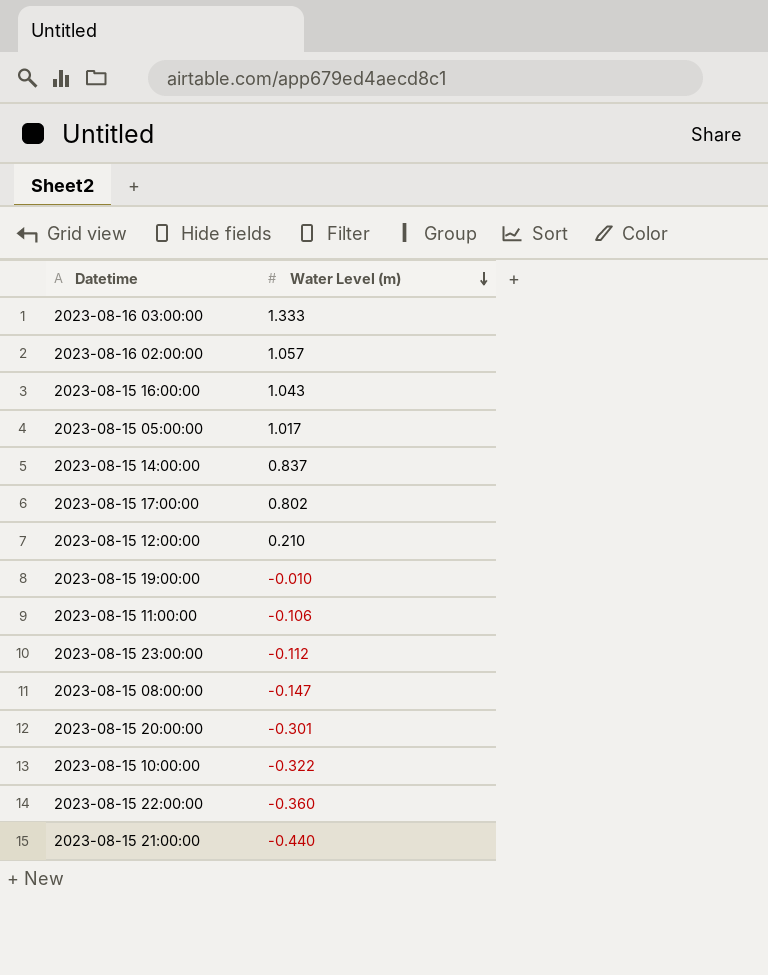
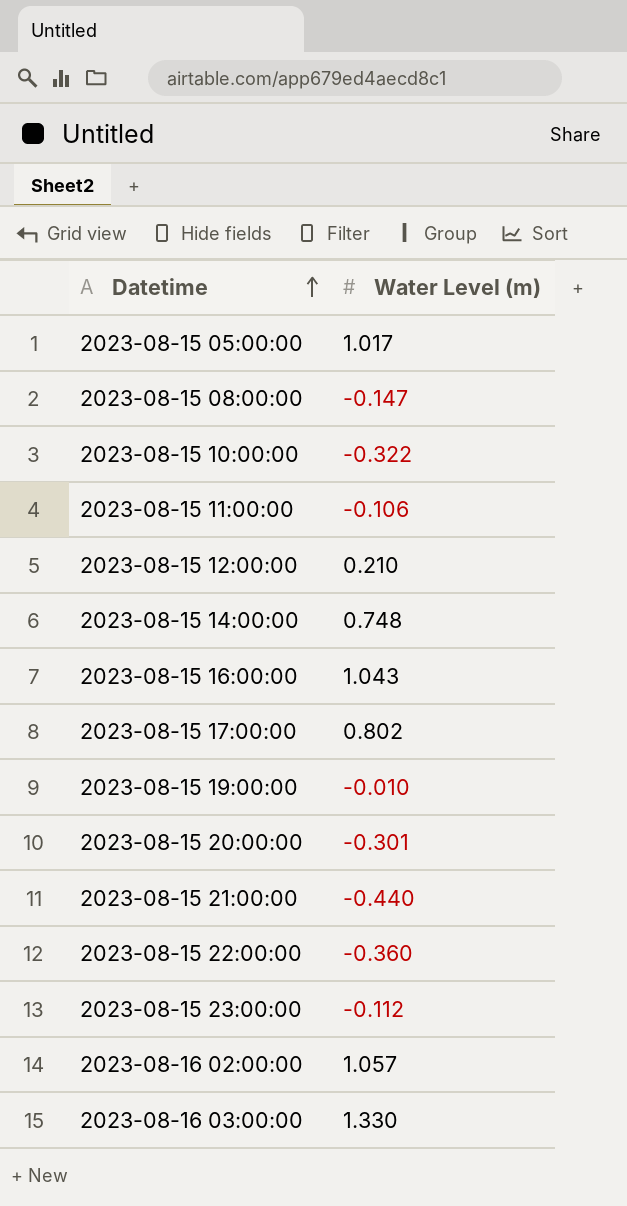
row order: Water Level (m) descending -> Datetime ascending
2023-08-15 14:00:00 | Water Level (m): 0.837 -> 0.748
2023-08-16 03:00:00 | Water Level (m): 1.333 -> 1.330

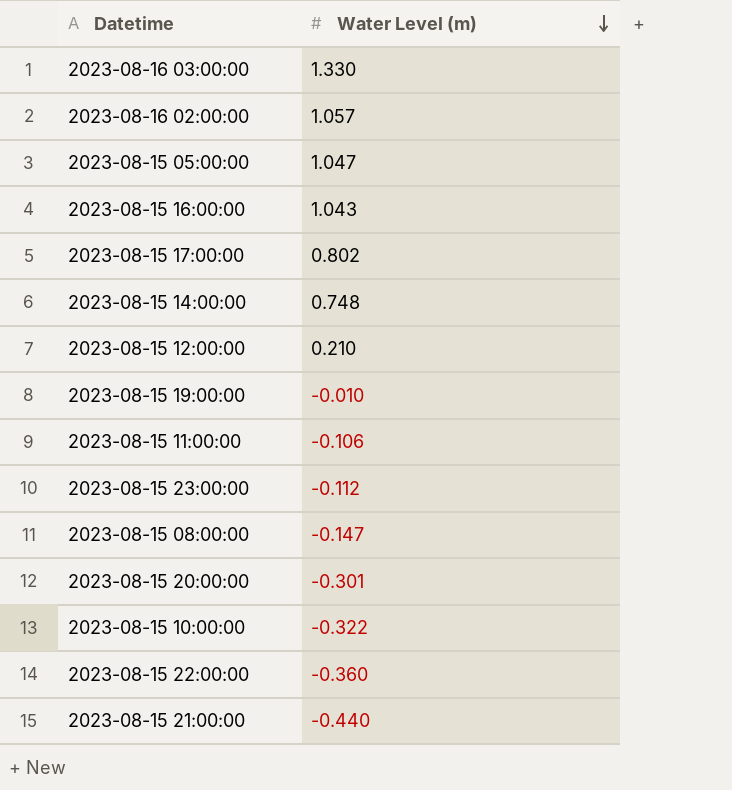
row order: Datetime ascending -> Water Level (m) descending
2023-08-15 05:00:00 | Water Level (m): 1.017 -> 1.047

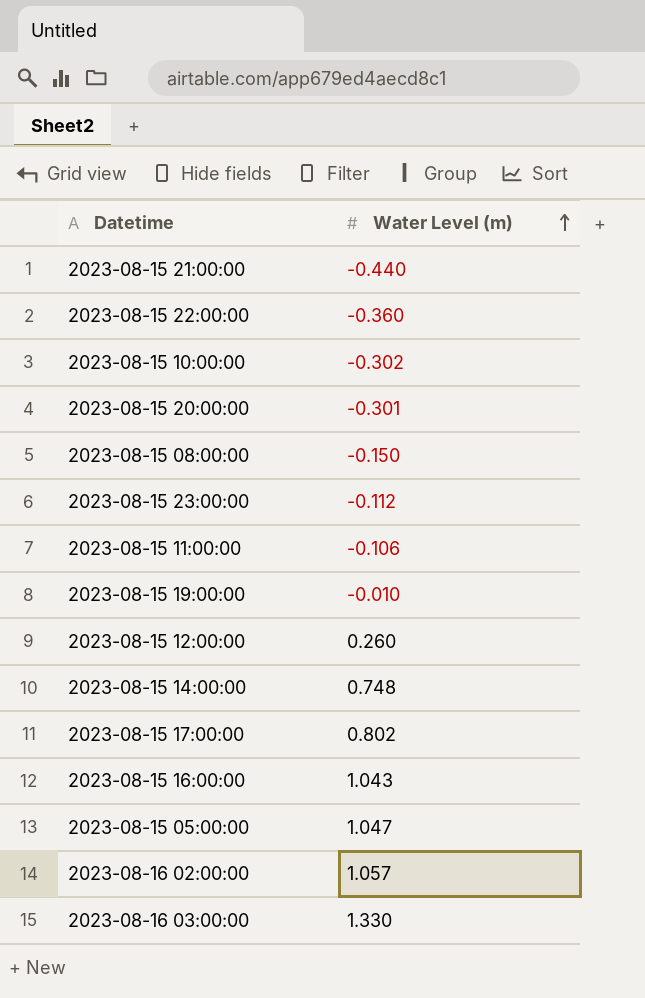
row order: Water Level (m) descending -> Water Level (m) ascending
2023-08-15 10:00:00 | Water Level (m): -0.322 -> -0.302
2023-08-15 08:00:00 | Water Level (m): -0.147 -> -0.150
2023-08-15 12:00:00 | Water Level (m): 0.210 -> 0.260

